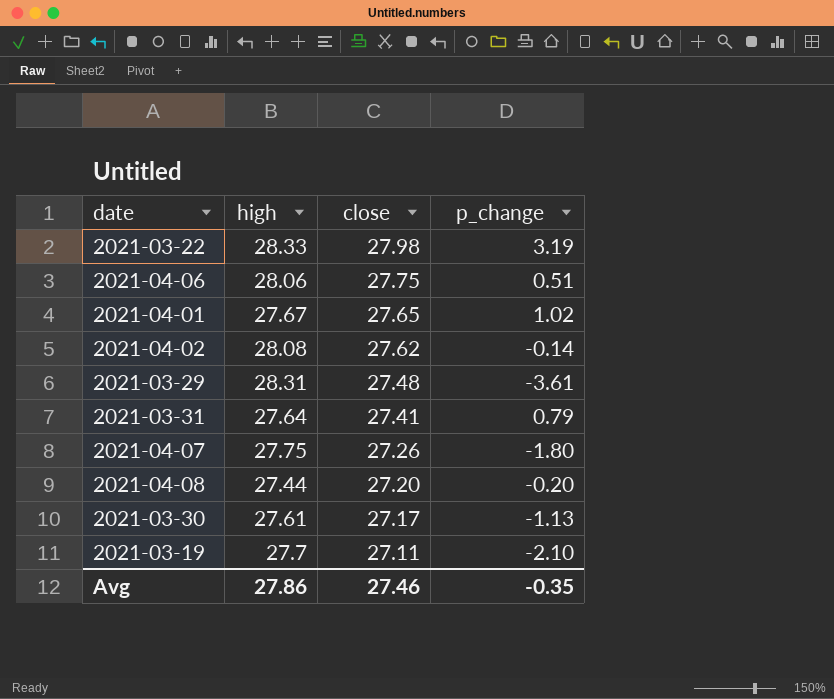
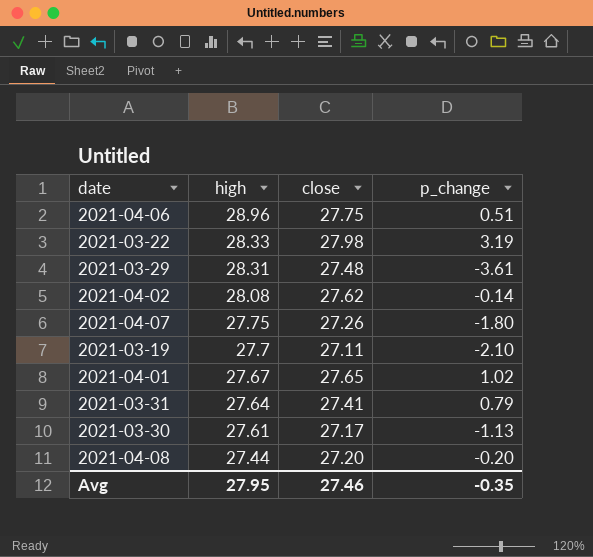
row order: close descending -> high descending
2021-04-06 | high: 28.06 -> 28.96
Avg | high: 27.86 -> 27.95

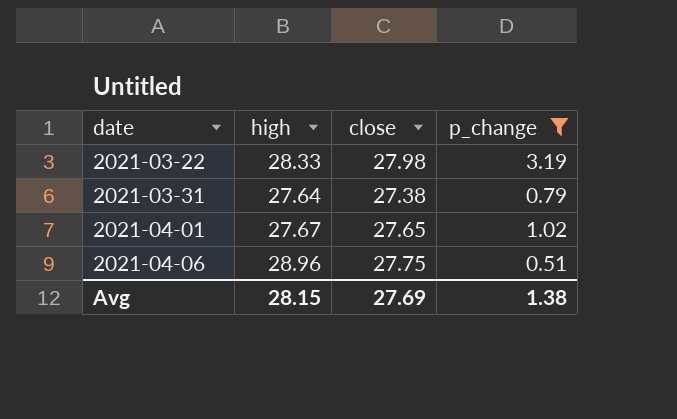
filter: none -> p_change >= 0.51
row order: high descending -> date ascending
2021-03-31 | close: 27.41 -> 27.38
Avg | high: 27.95 -> 28.15
Avg | close: 27.46 -> 27.69
Avg | p_change: -0.35 -> 1.38

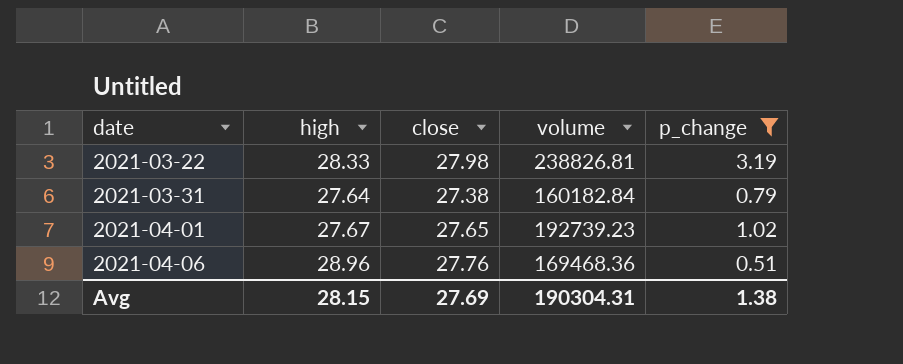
column volume | position: none -> 4
2021-04-06 | close: 27.75 -> 27.76

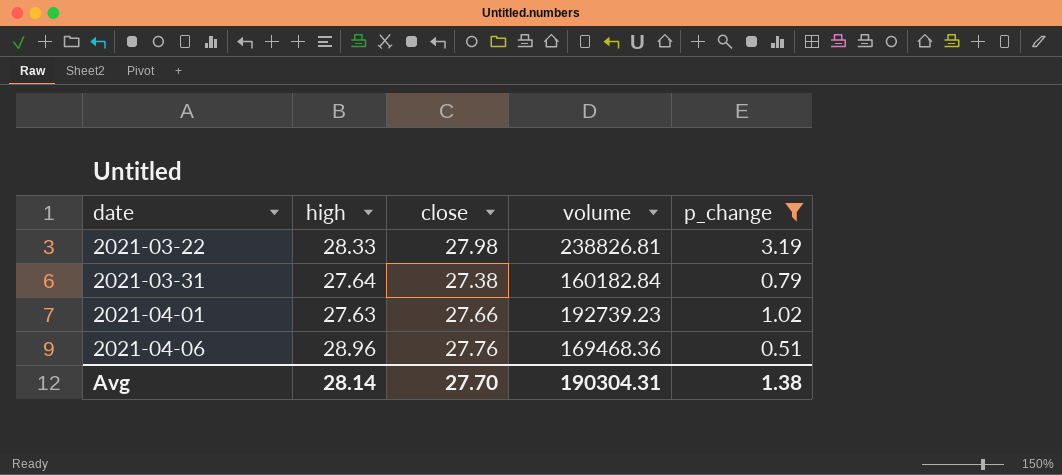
2021-04-01 | high: 27.67 -> 27.63
2021-04-01 | close: 27.65 -> 27.66
Avg | high: 28.15 -> 28.14
Avg | close: 27.69 -> 27.70

